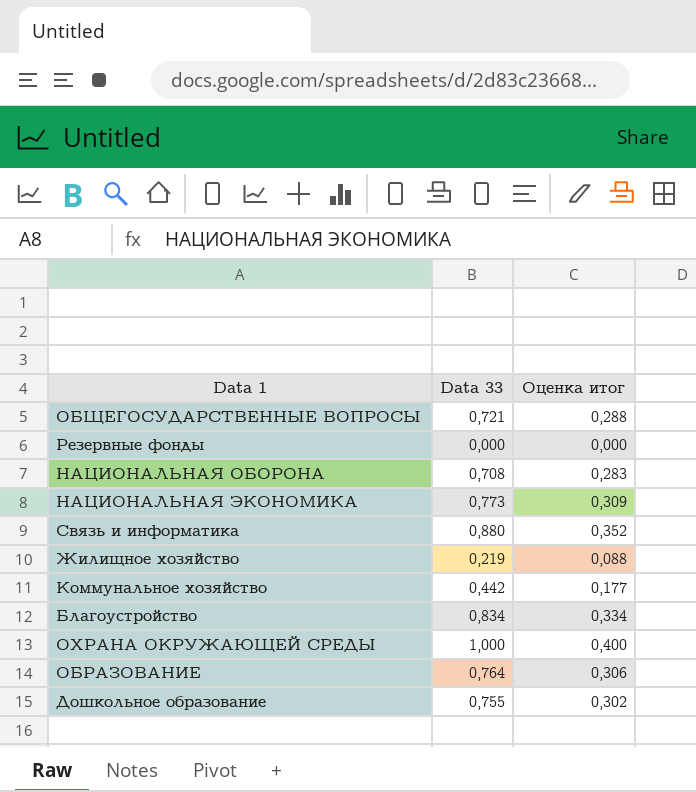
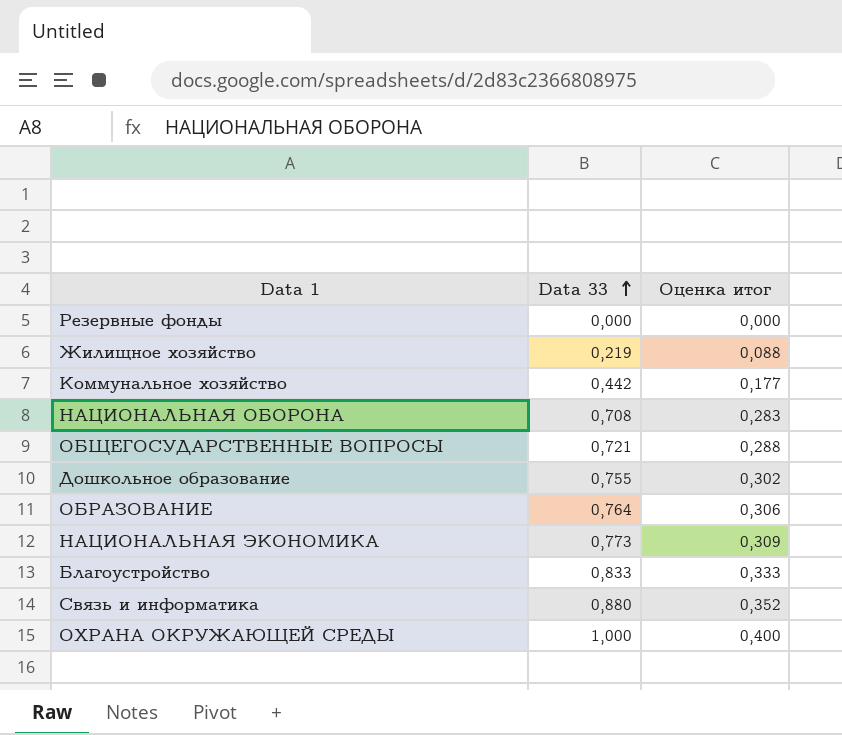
row order: none -> Data 33 ascending
Благоустройство | Data 33: 0,834 -> 0,833
Благоустройство | Оценка итог: 0,334 -> 0,333

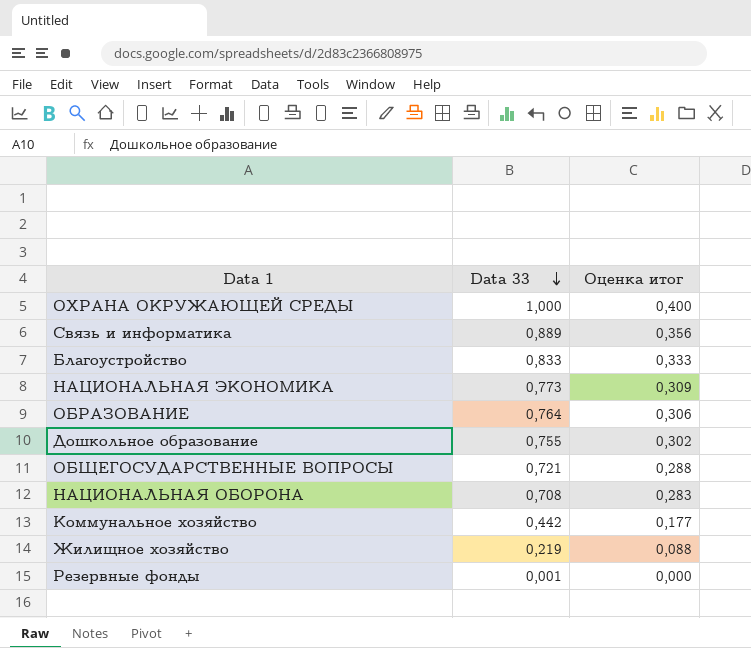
row order: Data 33 ascending -> Data 33 descending
Связь и информатика | Data 33: 0,880 -> 0,889
Связь и информатика | Оценка итог: 0,352 -> 0,356
Резервные фонды | Data 33: 0,000 -> 0,001

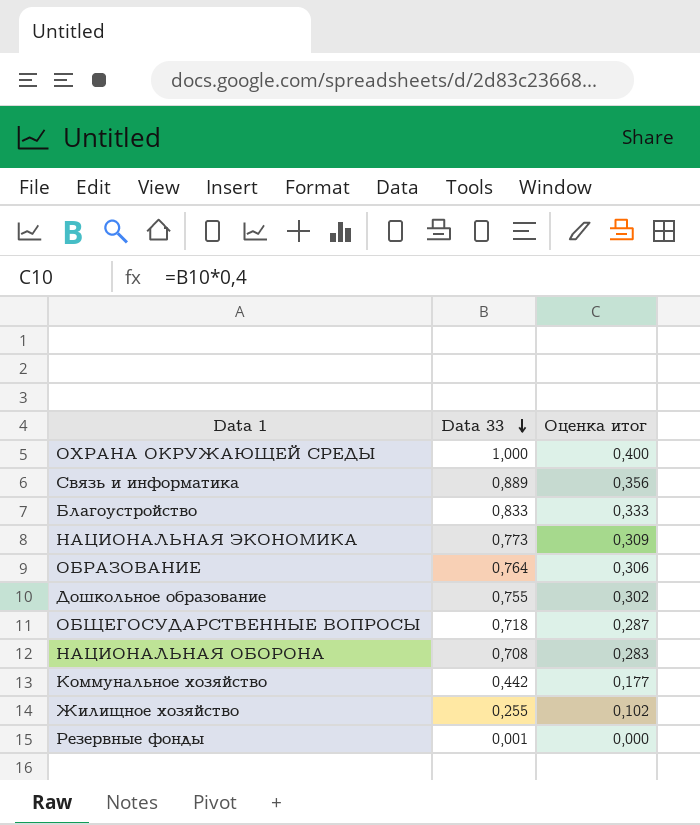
ОБЩЕГОСУДАРСТВЕННЫЕ ВОПРОСЫ | Data 33: 0,721 -> 0,718
ОБЩЕГОСУДАРСТВЕННЫЕ ВОПРОСЫ | Оценка итог: 0,288 -> 0,287
Жилищное хозяйство | Data 33: 0,219 -> 0,255
Жилищное хозяйство | Оценка итог: 0,088 -> 0,102

